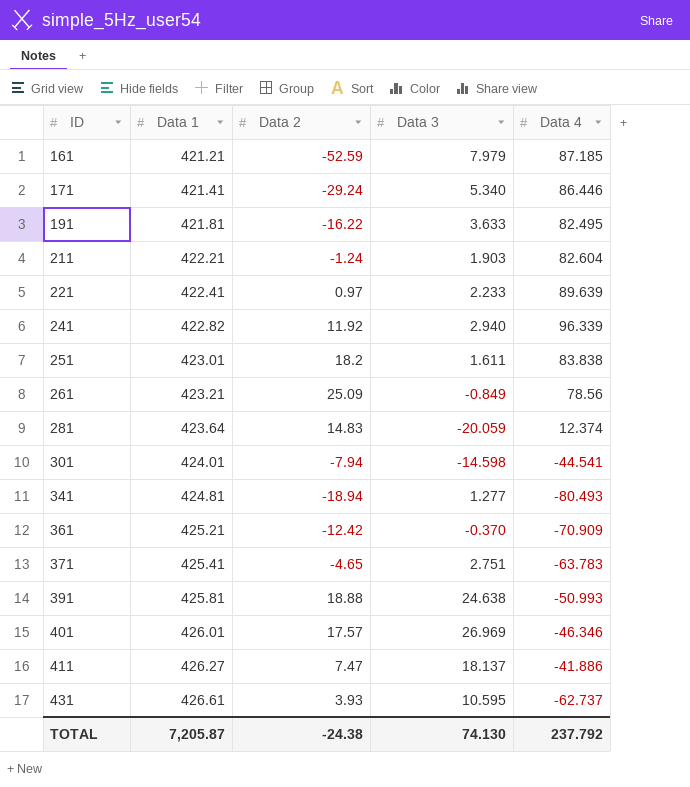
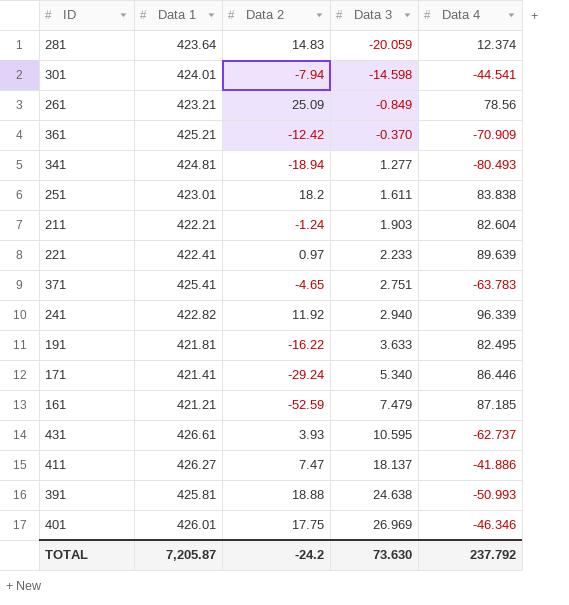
row order: ID ascending -> Data 3 ascending
161 | Data 3: 7.979 -> 7.479
401 | Data 2: 17.57 -> 17.75
TOTAL | Data 2: -24.38 -> -24.2
TOTAL | Data 3: 74.130 -> 73.630

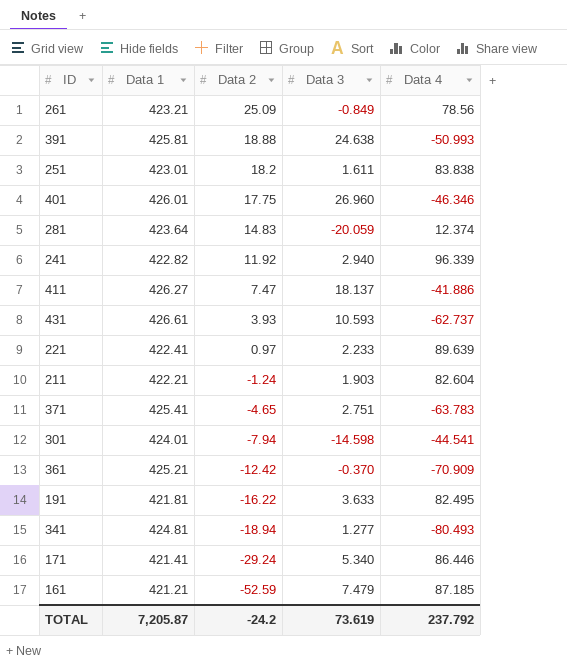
row order: Data 3 ascending -> Data 2 descending
401 | Data 3: 26.969 -> 26.960
431 | Data 3: 10.595 -> 10.593
TOTAL | Data 3: 73.630 -> 73.619

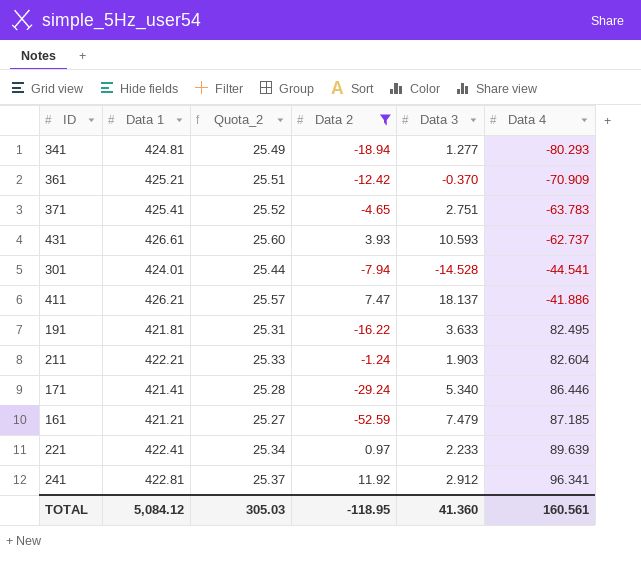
filter: none -> Data 2 <= 11.92
row order: Data 2 descending -> Data 4 ascending
column Quota_2 | formula: none -> [Data 1] * 0.06
341 | Data 4: -80.493 -> -80.293
301 | Data 3: -14.598 -> -14.528
411 | Data 1: 426.27 -> 426.21
241 | Data 1: 422.82 -> 422.81
241 | Data 3: 2.940 -> 2.912
241 | Data 4: 96.339 -> 96.341
TOTAL | Data 1: 7,205.87 -> 5,084.12
TOTAL | Data 2: -24.2 -> -118.95
TOTAL | Data 3: 73.619 -> 41.360
TOTAL | Data 4: 237.792 -> 160.561

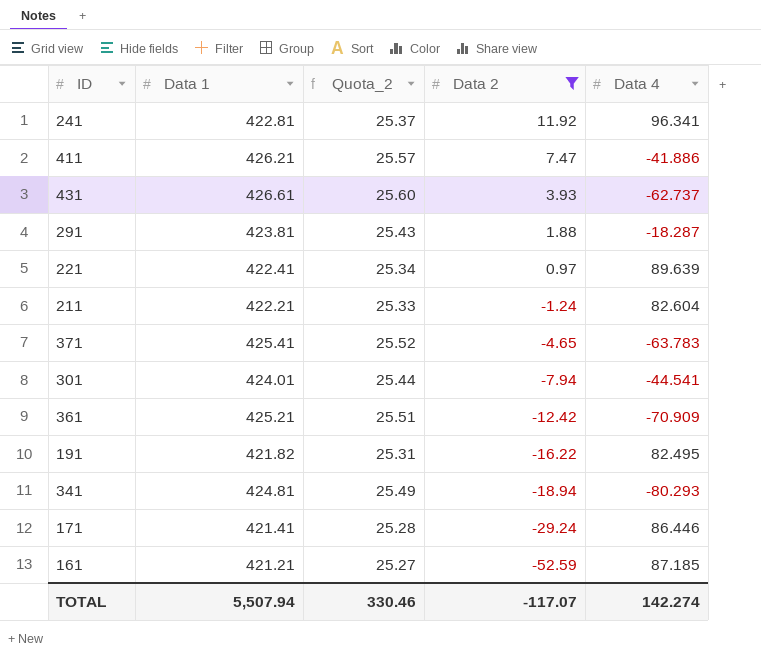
row order: Data 4 ascending -> Data 2 descending
column Data 3 | position: 5 -> none
row 291: none -> 423.81 | 25.43 | 1.88 | -18.287
191 | Data 1: 421.81 -> 421.82
TOTAL | Data 1: 5,084.12 -> 5,507.94
TOTAL | Quota_2: 305.03 -> 330.46
TOTAL | Data 2: -118.95 -> -117.07
TOTAL | Data 4: 160.561 -> 142.274

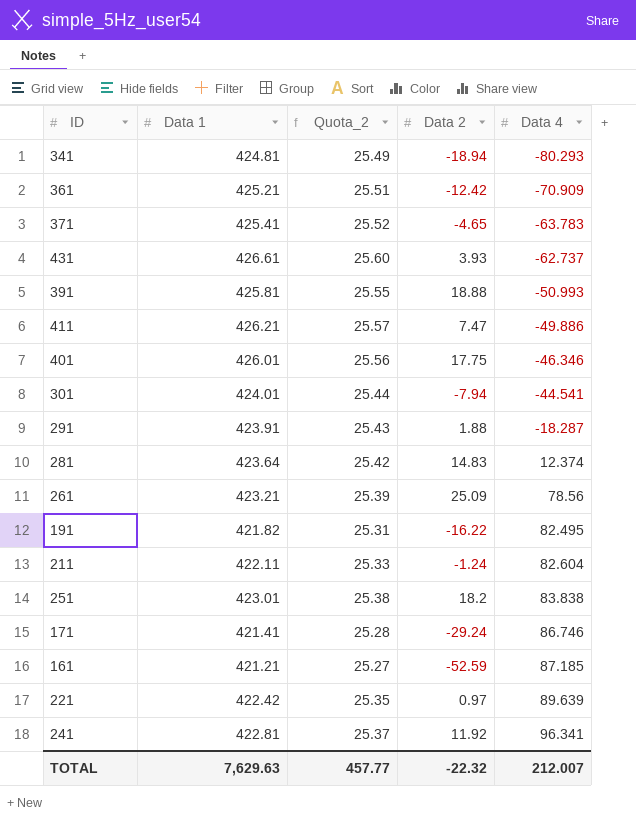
filter: Data 2 <= 11.92 -> none
row order: Data 2 descending -> Data 4 ascending
411 | Data 4: -41.886 -> -49.886
291 | Data 1: 423.81 -> 423.91
211 | Data 1: 422.21 -> 422.11
171 | Data 4: 86.446 -> 86.746
221 | Data 1: 422.41 -> 422.42
221 | Quota_2: 25.34 -> 25.35
TOTAL | Data 1: 5,507.94 -> 7,629.63
TOTAL | Quota_2: 330.46 -> 457.77
TOTAL | Data 2: -117.07 -> -22.32
TOTAL | Data 4: 142.274 -> 212.007

